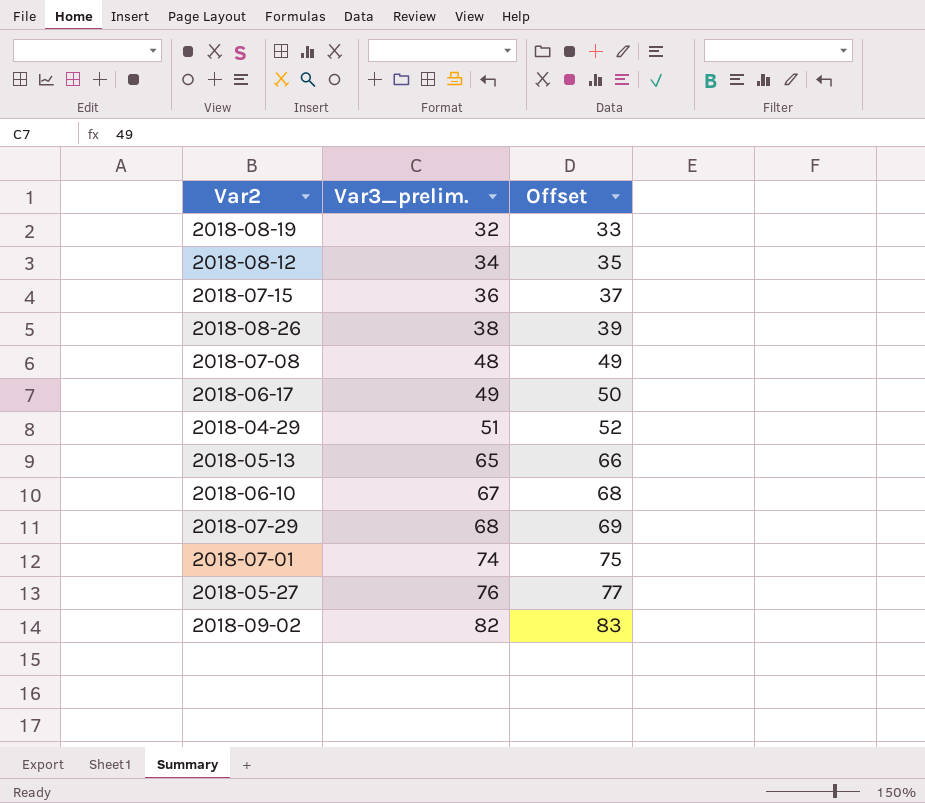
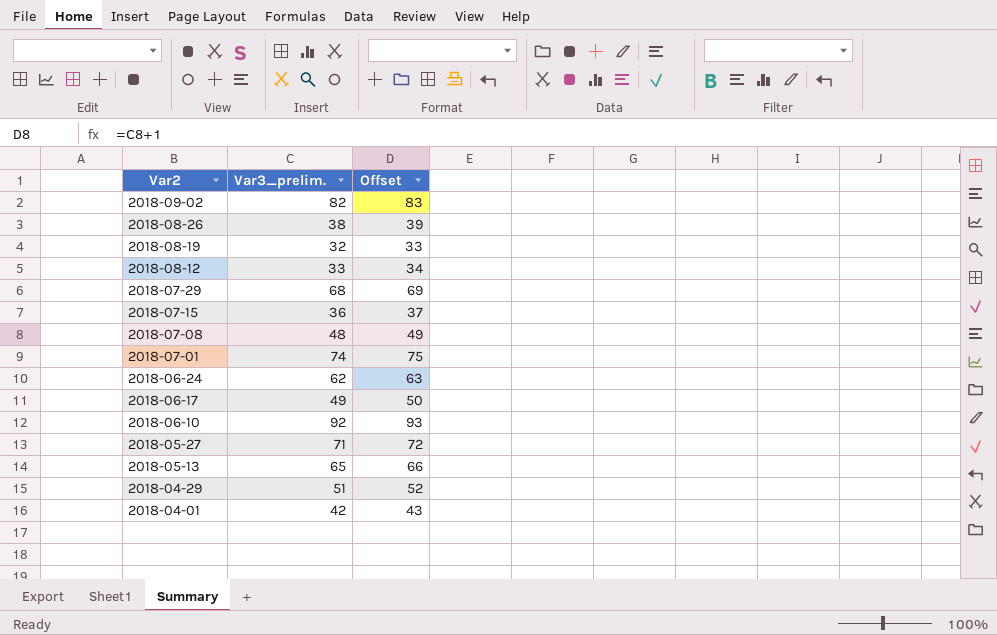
row order: Var3_prelim. ascending -> Var2 descending
2018-08-12 | Var3_prelim.: 34 -> 33
2018-08-12 | Offset: 35 -> 34
row 2018-06-24: none -> 62 | 63
2018-06-10 | Var3_prelim.: 67 -> 92
2018-06-10 | Offset: 68 -> 93
2018-05-27 | Var3_prelim.: 76 -> 71
2018-05-27 | Offset: 77 -> 72
row 2018-04-01: none -> 42 | 43

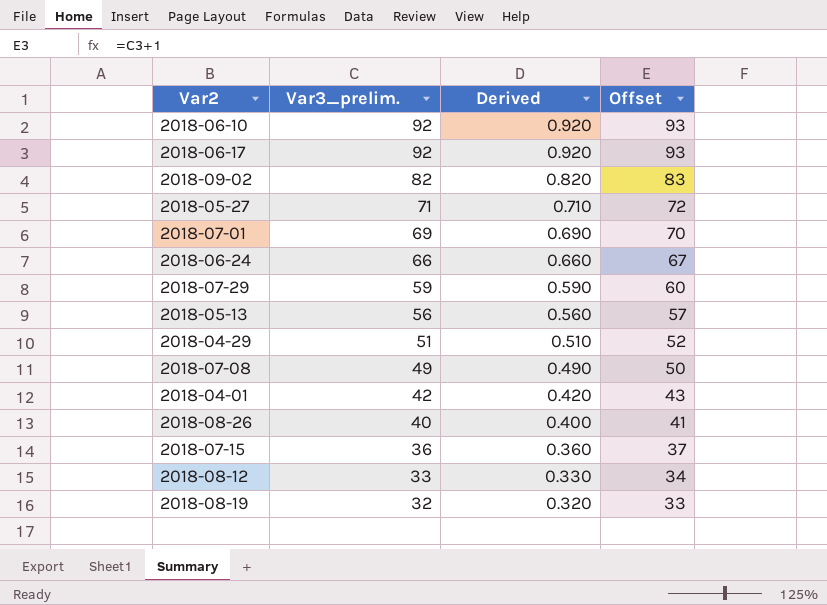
row order: Var2 descending -> Var3_prelim. descending
column Derived | formula: none -> [Var3_prelim.] * 0.01
2018-06-17 | Var3_prelim.: 49 -> 92
2018-06-17 | Offset: 50 -> 93
2018-07-01 | Var3_prelim.: 74 -> 69
2018-07-01 | Offset: 75 -> 70
2018-06-24 | Var3_prelim.: 62 -> 66
2018-06-24 | Offset: 63 -> 67
2018-07-29 | Var3_prelim.: 68 -> 59
2018-07-29 | Offset: 69 -> 60
2018-05-13 | Var3_prelim.: 65 -> 56
2018-05-13 | Offset: 66 -> 57
2018-07-08 | Var3_prelim.: 48 -> 49
2018-07-08 | Offset: 49 -> 50
2018-08-26 | Var3_prelim.: 38 -> 40
2018-08-26 | Offset: 39 -> 41

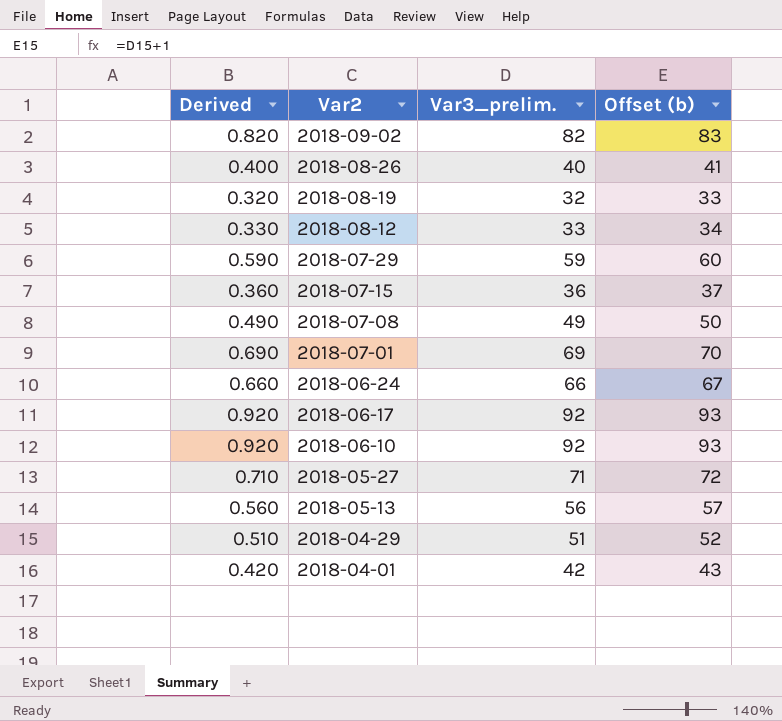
row order: Var3_prelim. descending -> Var2 descending
column Derived | position: 3 -> 1
column name: Offset -> Offset (b)

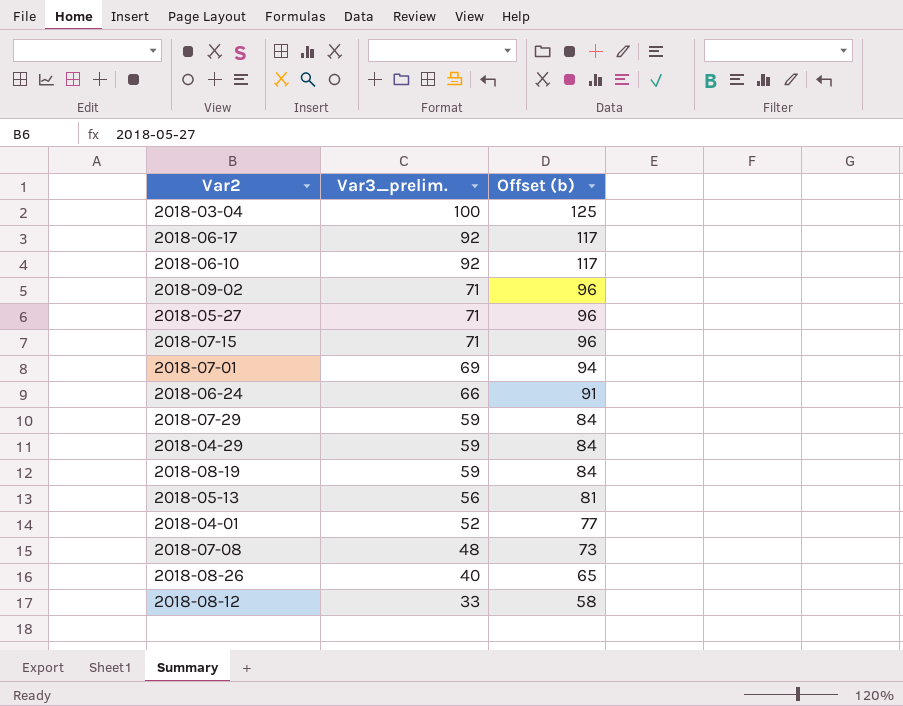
row order: Var2 descending -> Var3_prelim. descending
column Derived | formula: [Var3_prelim.] * 0.01 -> none
column Offset (b) | formula: [Var3_prelim.] + 1 -> [Var3_prelim.] + 25
row 2018-03-04: none -> 100 | 125
2018-09-02 | Var3_prelim.: 82 -> 71
2018-07-15 | Var3_prelim.: 36 -> 71
2018-04-29 | Var3_prelim.: 51 -> 59
2018-08-19 | Var3_prelim.: 32 -> 59
2018-04-01 | Var3_prelim.: 42 -> 52
2018-07-08 | Var3_prelim.: 49 -> 48

